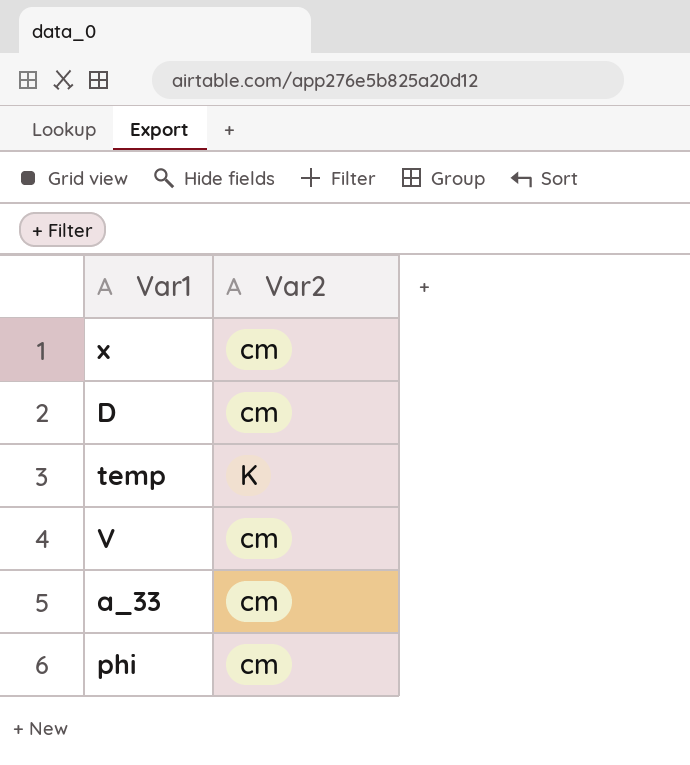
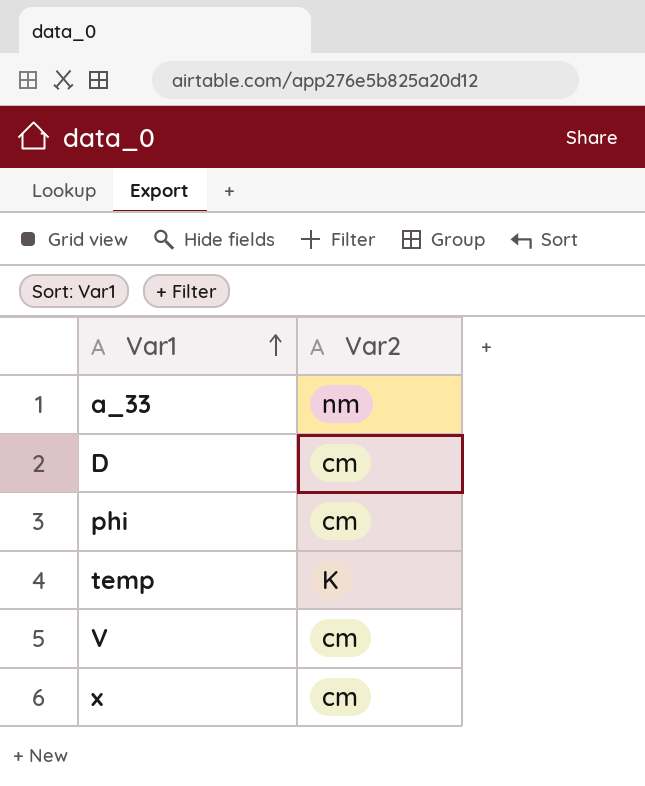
row order: none -> Var1 ascending
a_33 | Var2: cm -> nm

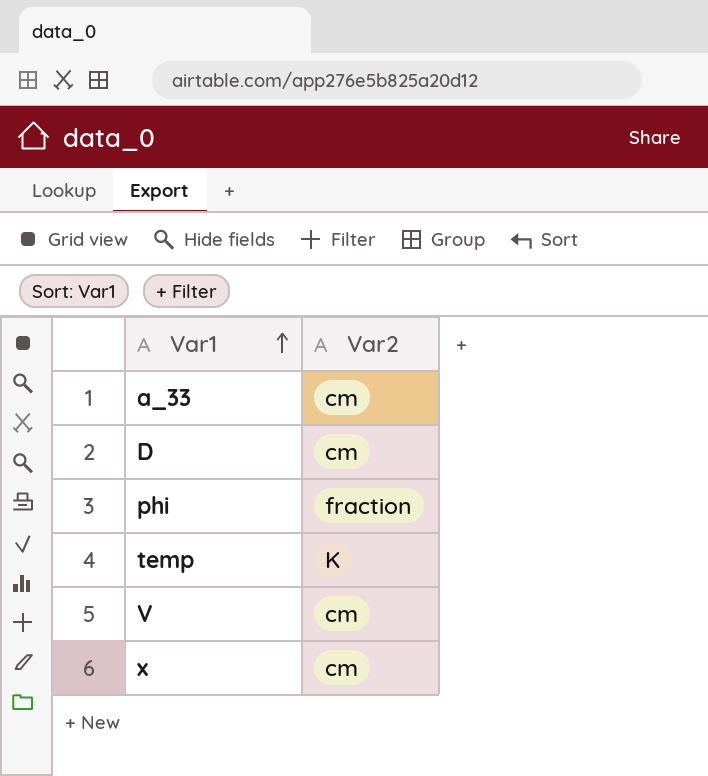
a_33 | Var2: nm -> cm
phi | Var2: cm -> fraction

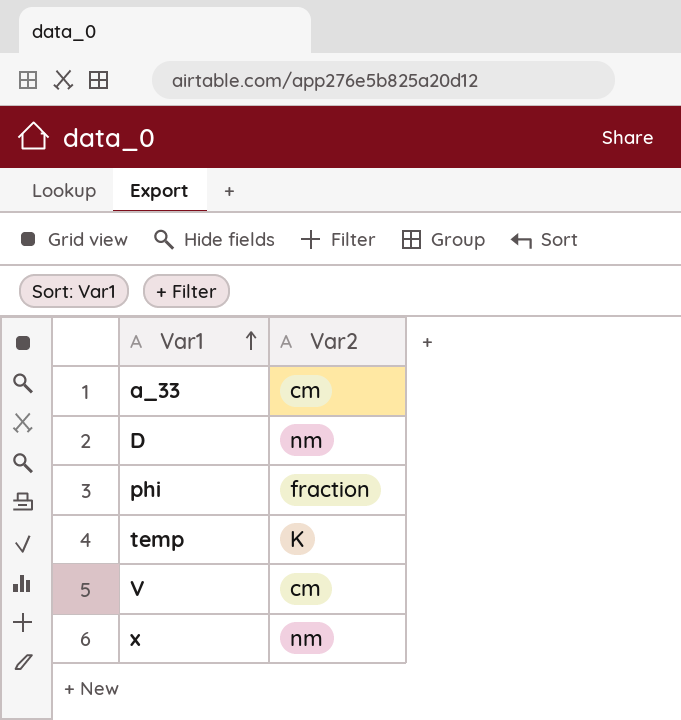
D | Var2: cm -> nm
x | Var2: cm -> nm

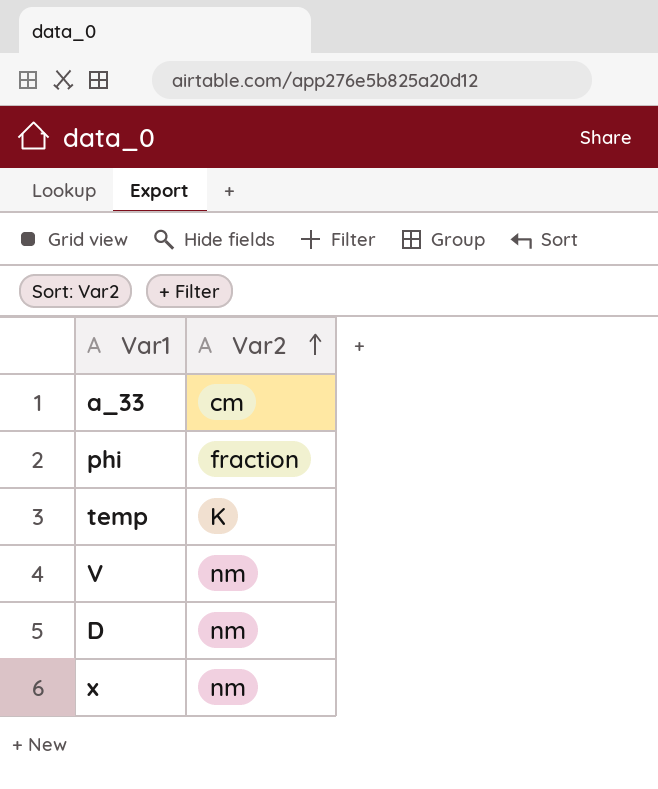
row order: Var1 ascending -> Var2 ascending
V | Var2: cm -> nm

